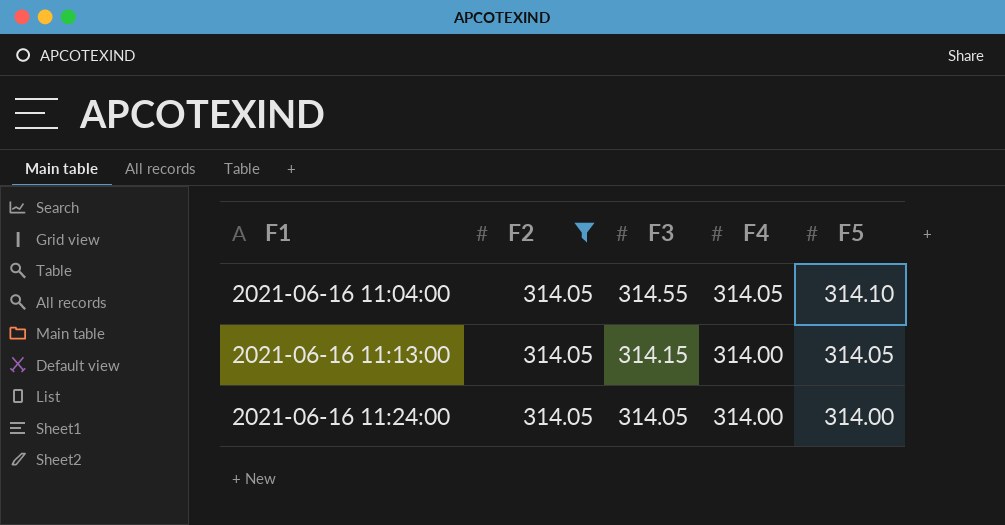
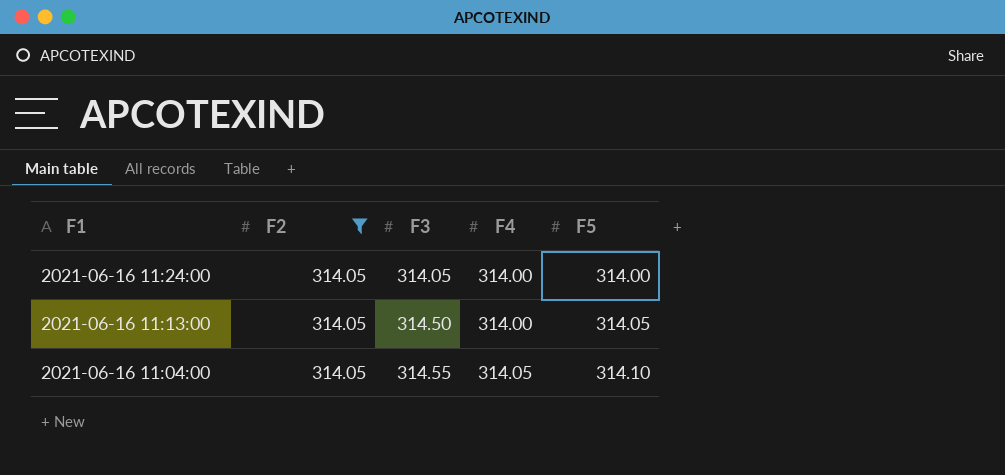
row order: F1 ascending -> F1 descending
2021-06-16 11:13:00 | F3: 314.15 -> 314.50

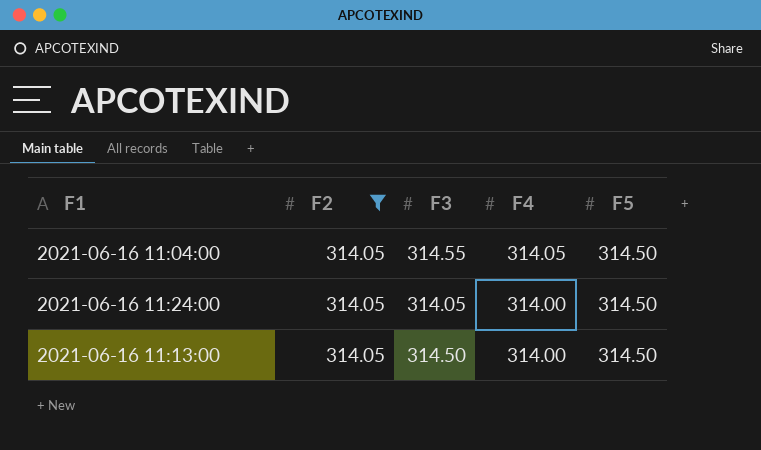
row order: F1 descending -> F4 descending
2021-06-16 11:04:00 | F5: 314.10 -> 314.50
2021-06-16 11:24:00 | F5: 314.00 -> 314.50
2021-06-16 11:13:00 | F5: 314.05 -> 314.50

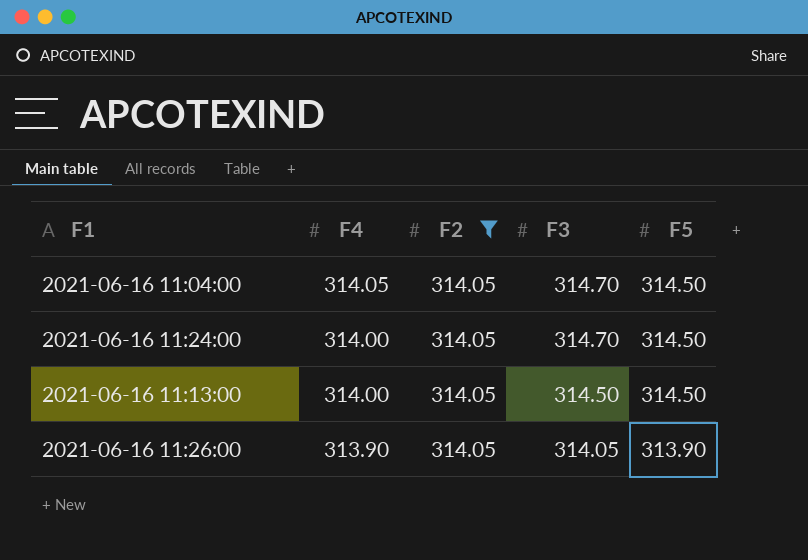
column F4 | position: 4 -> 2
2021-06-16 11:04:00 | F3: 314.55 -> 314.70
2021-06-16 11:24:00 | F3: 314.05 -> 314.70
row 2021-06-16 11:26:00: none -> 313.90 | 314.05 | 314.05 | 313.90

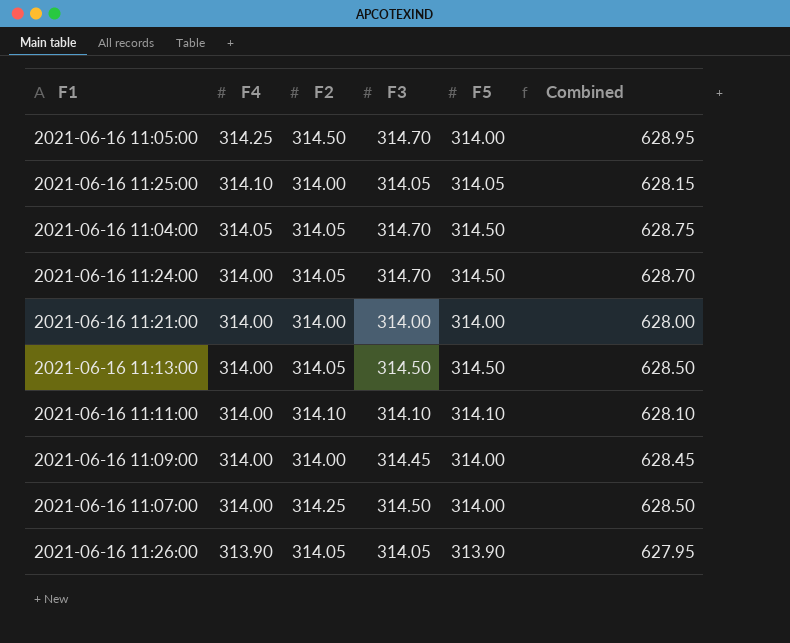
filter: F2 = 314.05 -> none
column Combined | formula: none -> [F4] + [F3]

